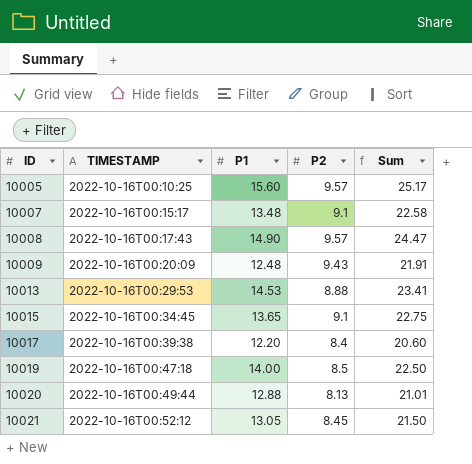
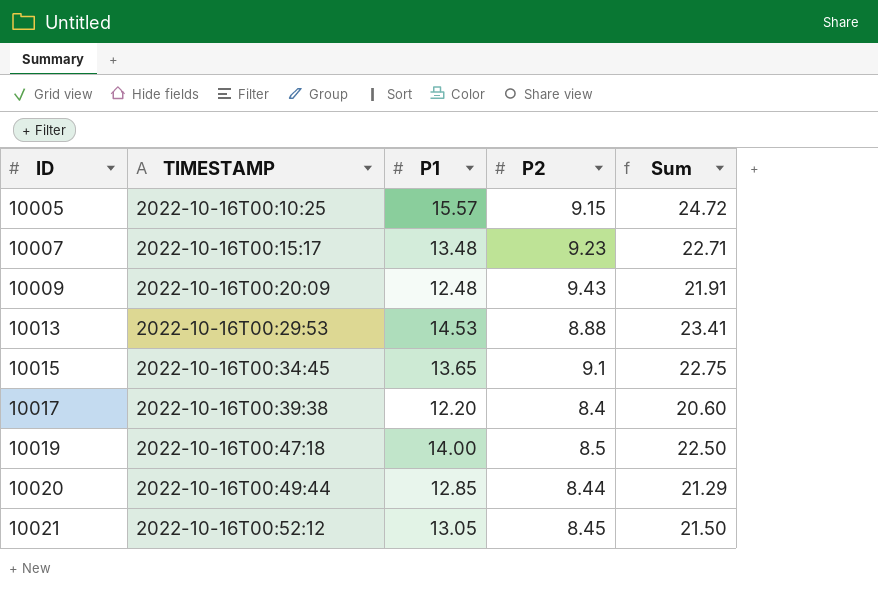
row 10008: 2022-10-16T00:17:43 | 14.90 | 9.57 | 24.47 -> none
10005 | P1: 15.60 -> 15.57
10005 | P2: 9.57 -> 9.15
10005 | Sum: 25.17 -> 24.72
10007 | P2: 9.1 -> 9.23
10007 | Sum: 22.58 -> 22.71
10020 | P1: 12.88 -> 12.85
10020 | P2: 8.13 -> 8.44
10020 | Sum: 21.01 -> 21.29

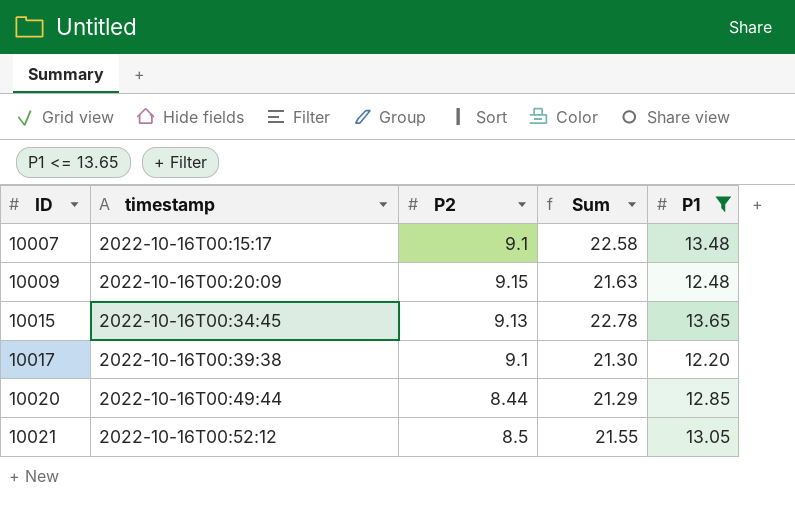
filter: none -> P1 <= 13.65
column name: TIMESTAMP -> timestamp
column P1 | position: 3 -> 5
10007 | P2: 9.23 -> 9.1
10007 | Sum: 22.71 -> 22.58
10009 | P2: 9.43 -> 9.15
10009 | Sum: 21.91 -> 21.63
10015 | P2: 9.1 -> 9.13
10015 | Sum: 22.75 -> 22.78
10017 | P2: 8.4 -> 9.1
10017 | Sum: 20.60 -> 21.30
10021 | P2: 8.45 -> 8.5
10021 | Sum: 21.50 -> 21.55

